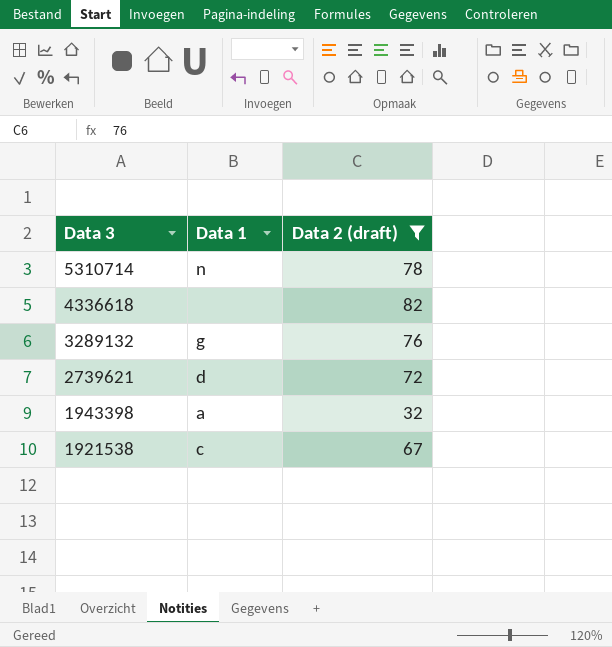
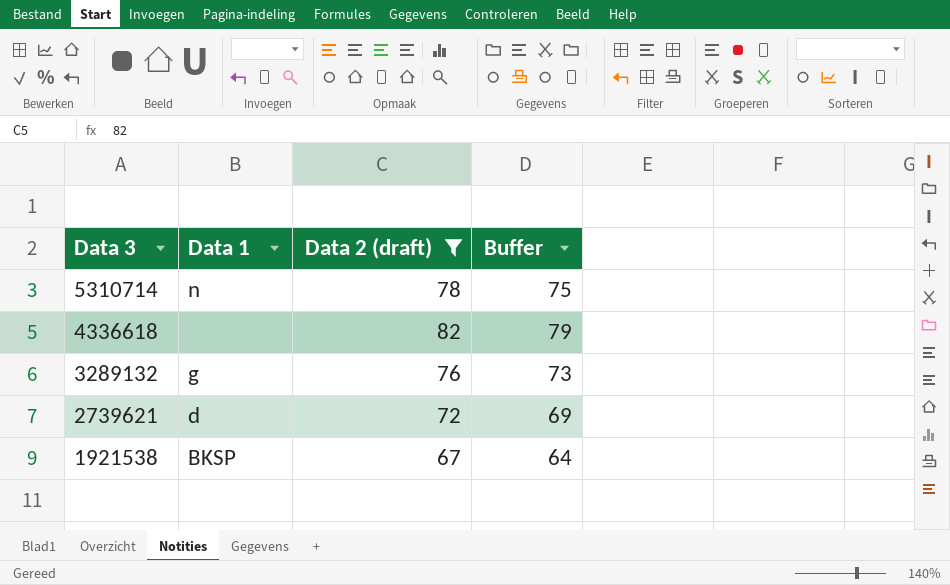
column Buffer | formula: none -> [Data 2 (draft)] - 3
row 1943398: a | 32 -> none
1921538 | Data 1: c -> BKSP

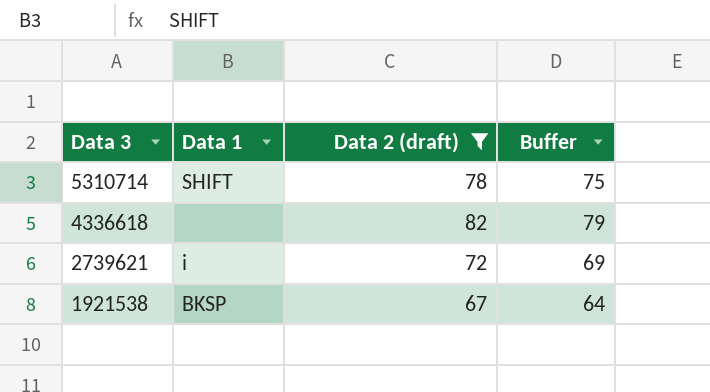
row 3289132: g | 76 | 73 -> none
5310714 | Data 1: n -> SHIFT
2739621 | Data 1: d -> i

